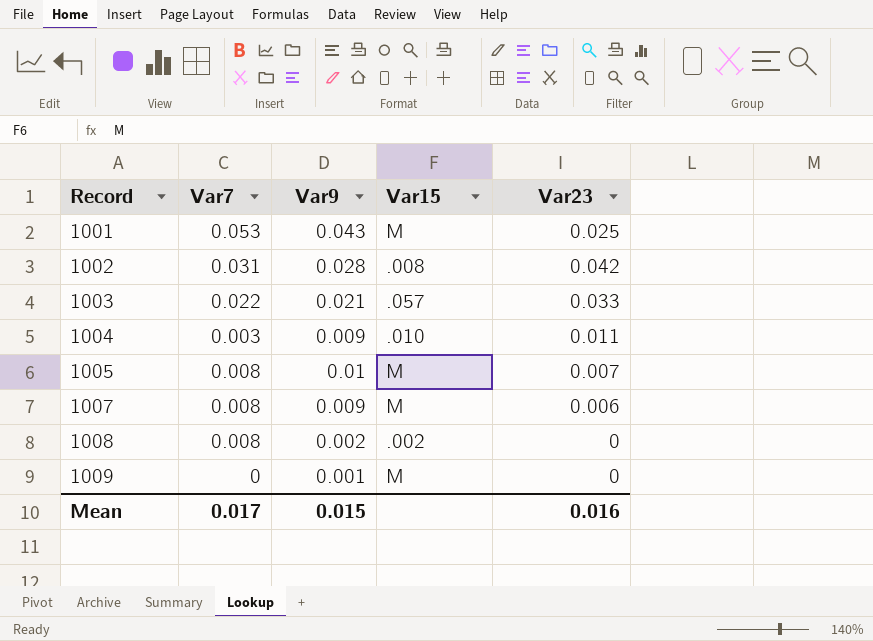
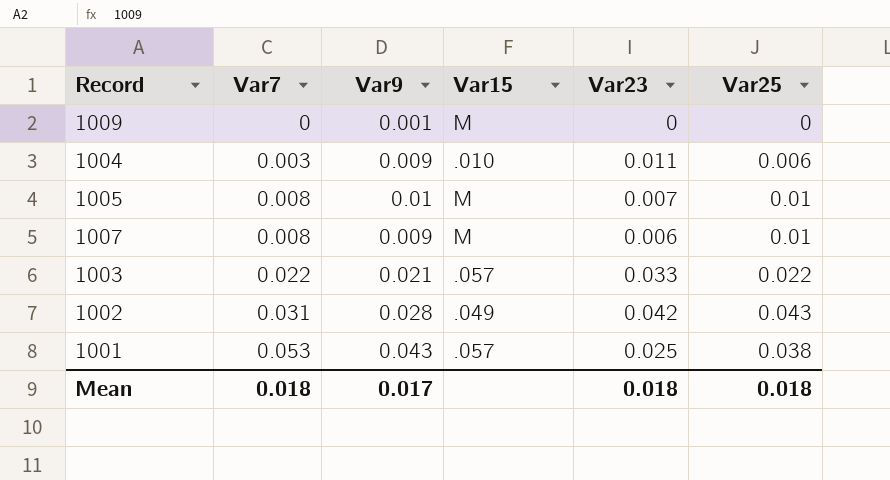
row order: Record ascending -> Var7 ascending
column Var25 | position: none -> 6
row 1008: 0.008 | 0.002 | .002 | 0 -> none
1002 | Var15: .008 -> .049
1001 | Var15: M -> .057
Mean | Var7: 0.017 -> 0.018
Mean | Var9: 0.015 -> 0.017
Mean | Var23: 0.016 -> 0.018

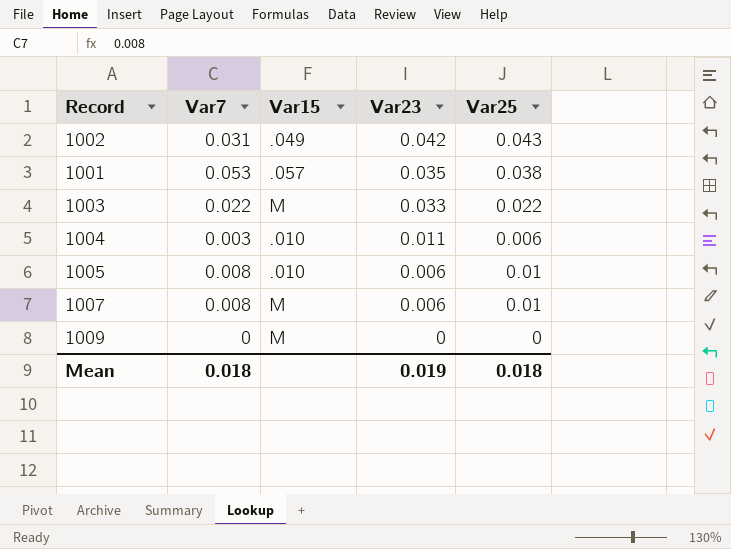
row order: Var7 ascending -> Var23 descending
column Var9 | position: 3 -> none
1001 | Var23: 0.025 -> 0.035
1003 | Var15: .057 -> M
1005 | Var15: M -> .010
1005 | Var23: 0.007 -> 0.006
Mean | Var23: 0.018 -> 0.019

